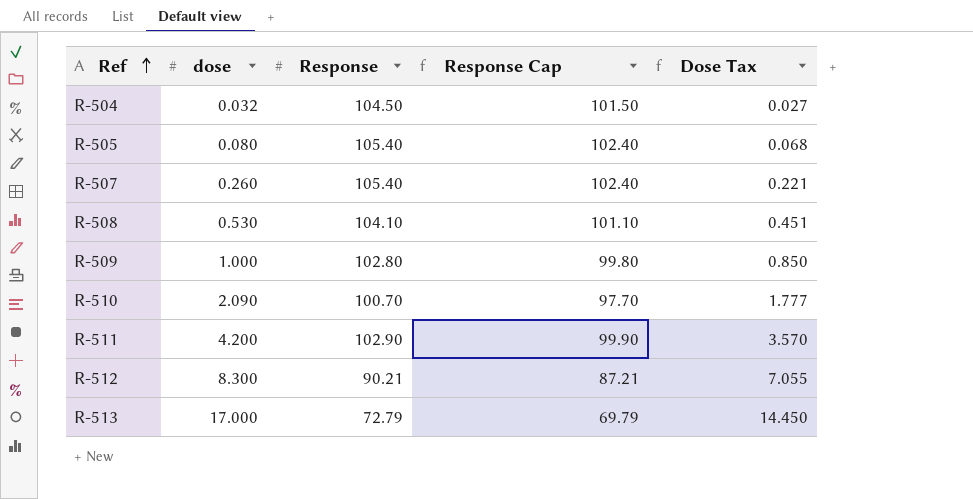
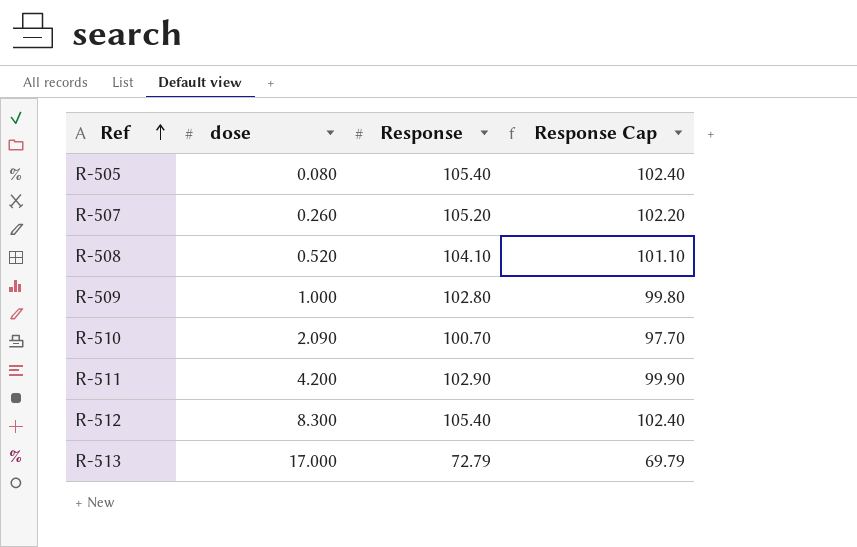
column Dose Tax | formula: [dose] * 0.85 -> none
row R-504: 0.032 | 104.50 | 101.50 | 0.027 -> none
R-507 | Response: 105.40 -> 105.20
R-507 | Response Cap: 102.40 -> 102.20
R-508 | dose: 0.530 -> 0.520
R-512 | Response: 90.21 -> 105.40
R-512 | Response Cap: 87.21 -> 102.40

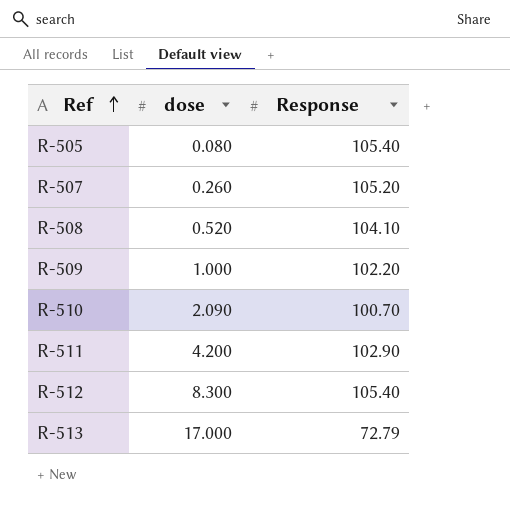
column Response Cap | formula: [Response] - 3 -> none
R-509 | Response: 102.80 -> 102.20

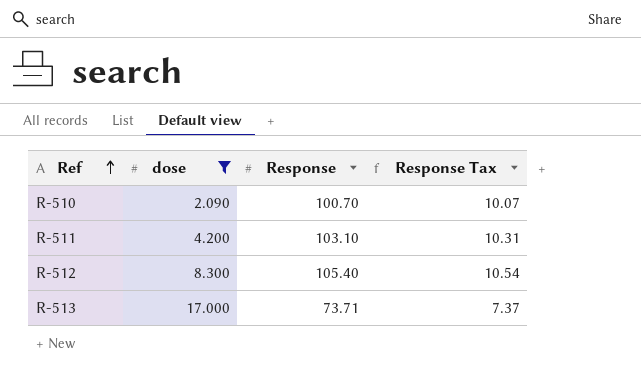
filter: none -> dose >= 2.090
column Response Tax | formula: none -> [Response] * 0.1
R-511 | Response: 102.90 -> 103.10
R-513 | Response: 72.79 -> 73.71

